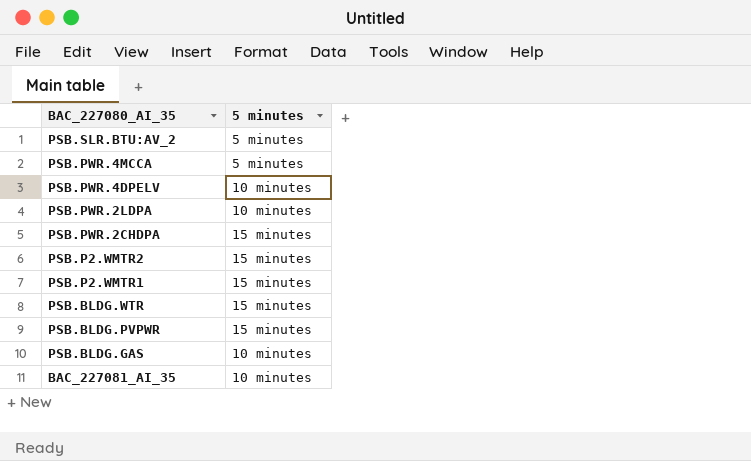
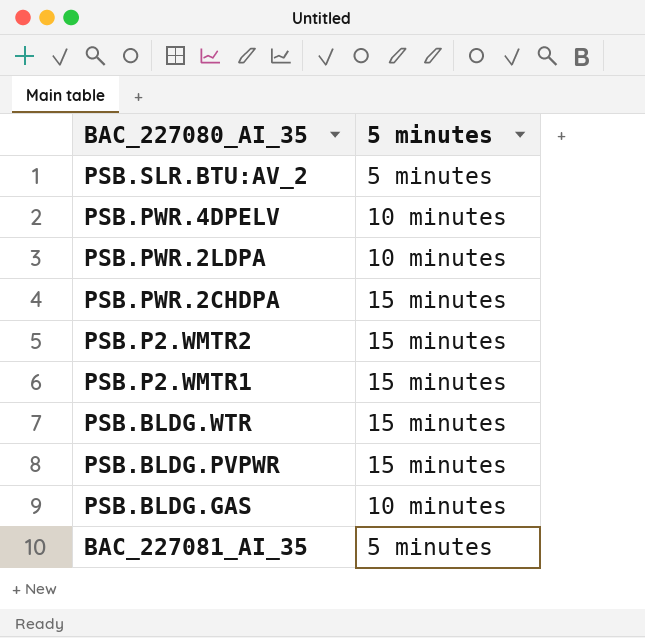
row PSB.PWR.4MCCA: 5 minutes -> none
BAC_227081_AI_35 | 5 minutes: 10 minutes -> 5 minutes

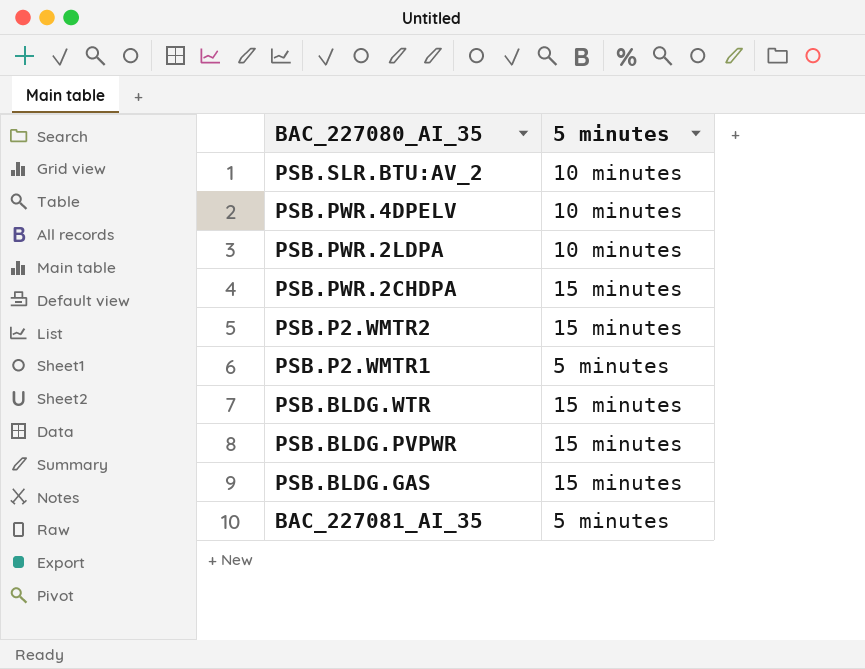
PSB.SLR.BTU:AV_2 | 5 minutes: 5 minutes -> 10 minutes
PSB.P2.WMTR1 | 5 minutes: 15 minutes -> 5 minutes
PSB.BLDG.GAS | 5 minutes: 10 minutes -> 15 minutes

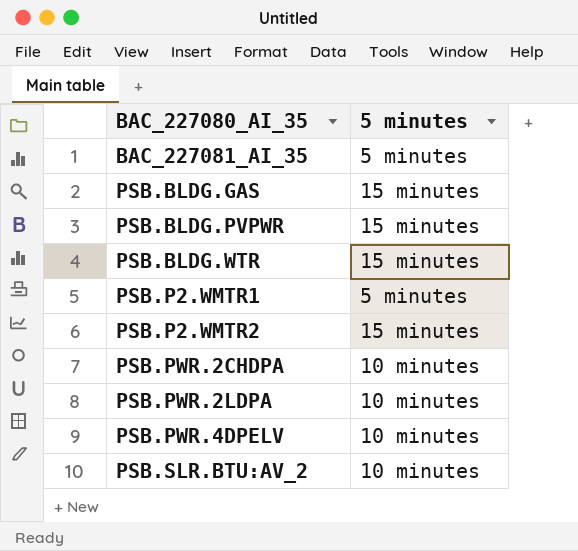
row order: BAC_227080_AI_35 descending -> BAC_227080_AI_35 ascending
PSB.PWR.2CHDPA | 5 minutes: 15 minutes -> 10 minutes

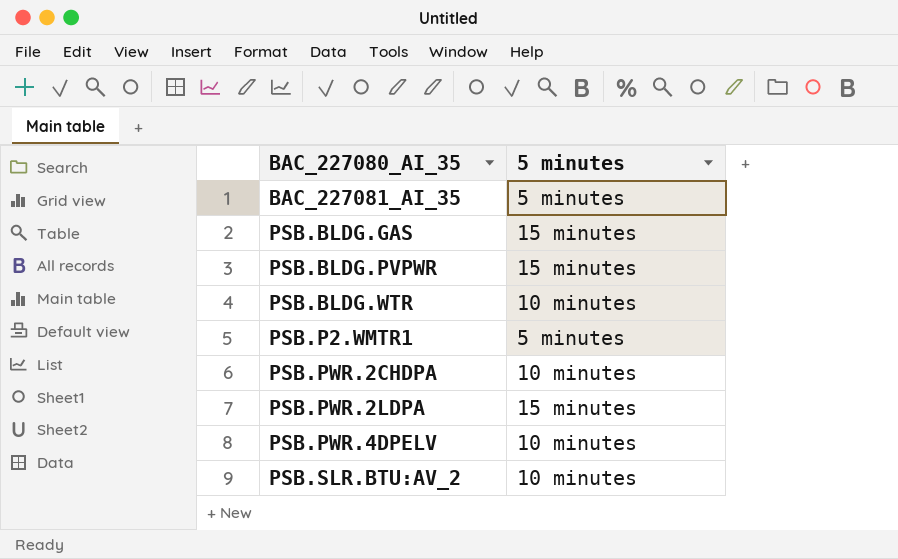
row PSB.P2.WMTR2: 15 minutes -> none
PSB.BLDG.WTR | 5 minutes: 15 minutes -> 10 minutes
PSB.PWR.2LDPA | 5 minutes: 10 minutes -> 15 minutes

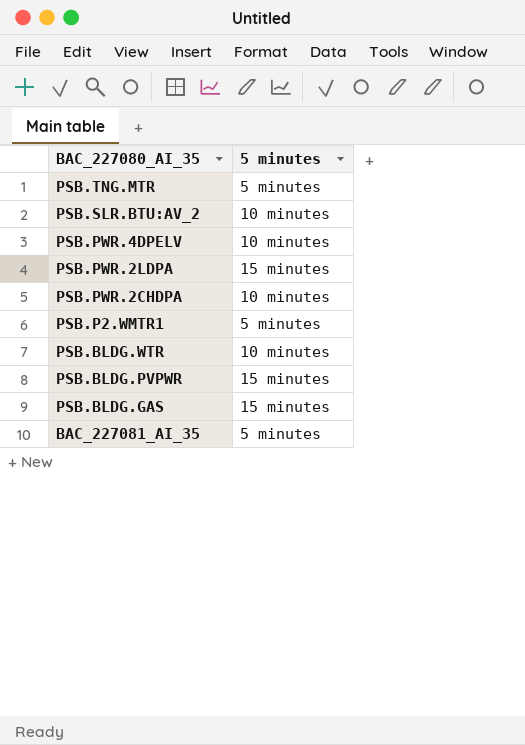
row order: BAC_227080_AI_35 ascending -> BAC_227080_AI_35 descending
row PSB.TNG.MTR: none -> 5 minutes

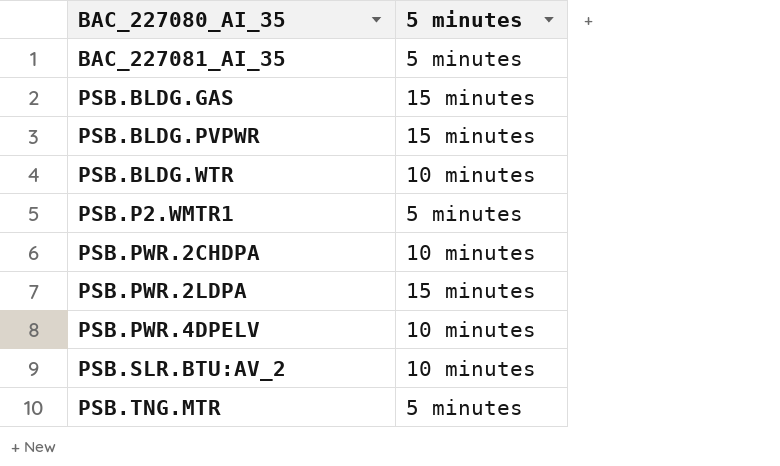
row order: BAC_227080_AI_35 descending -> BAC_227080_AI_35 ascending

